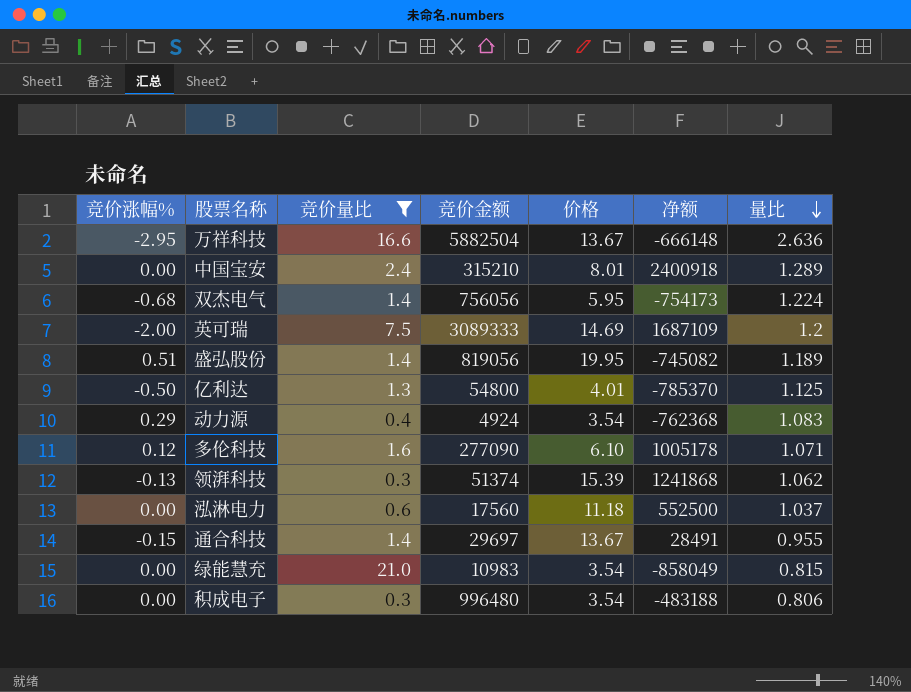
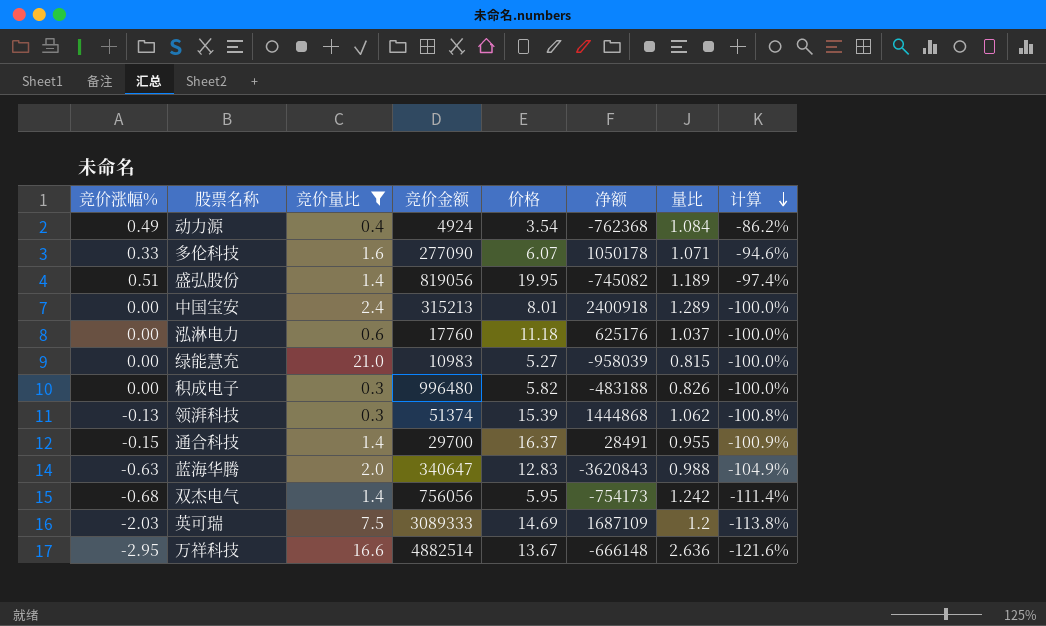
row order: 量比 descending -> 计算 descending
column 计算 | formula: none -> ([竞价涨幅%] - [价格]) / [价格]
row 亿利达: -0.50 | 1.3 | 54800 | 4.01 | -785370 | 1.125 -> none
动力源 | 竞价涨幅%: 0.29 -> 0.49
动力源 | 量比: 1.083 -> 1.084
多伦科技 | 竞价涨幅%: 0.12 -> 0.33
多伦科技 | 价格: 6.10 -> 6.07
多伦科技 | 净额: 1005178 -> 1050178
中国宝安 | 竞价金额: 315210 -> 315213
泓淋电力 | 竞价金额: 17560 -> 17760
泓淋电力 | 净额: 552500 -> 625176
绿能慧充 | 价格: 3.54 -> 5.27
绿能慧充 | 净额: -858049 -> -958039
积成电子 | 价格: 3.54 -> 5.82
积成电子 | 量比: 0.806 -> 0.826
领湃科技 | 净额: 1241868 -> 1444868
通合科技 | 竞价金额: 29697 -> 29700
通合科技 | 价格: 13.67 -> 16.37
row 蓝海华腾: none -> -0.63 | 2.0 | 340647 | 12.83 | -3620843 | 0.988 | -104.9%
双杰电气 | 量比: 1.224 -> 1.242
英可瑞 | 竞价涨幅%: -2.00 -> -2.03
万祥科技 | 竞价金额: 5882504 -> 4882514

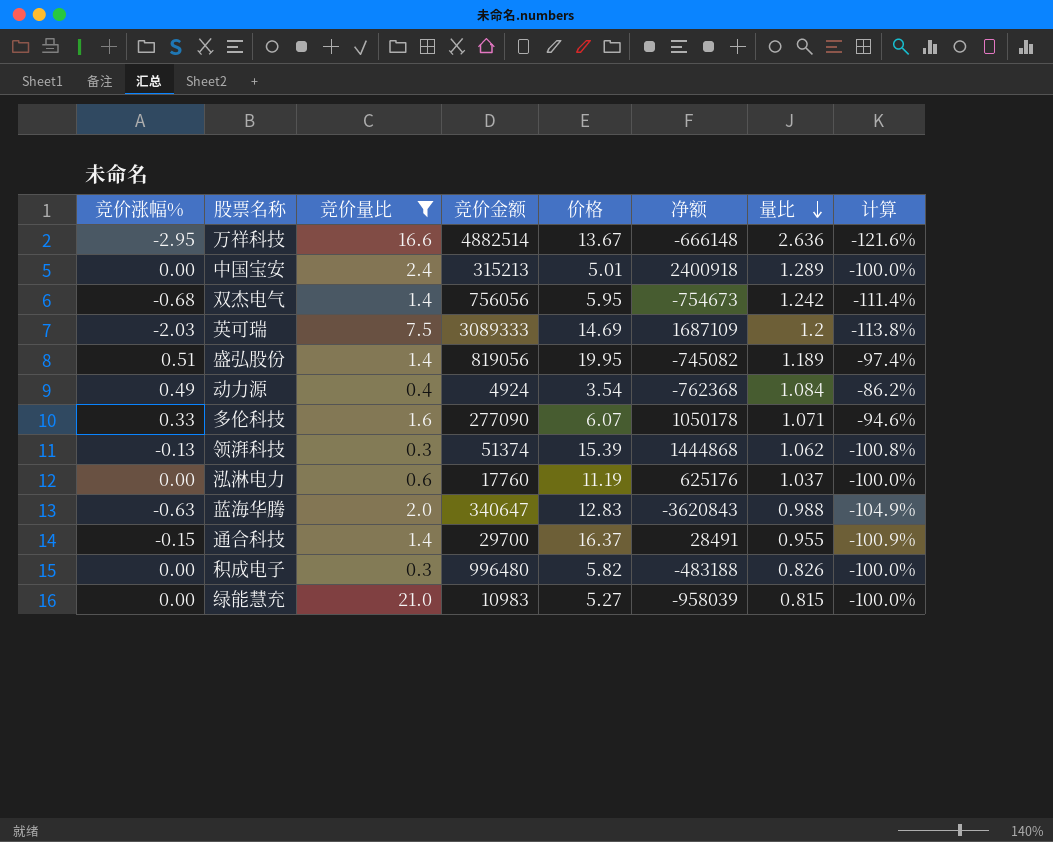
row order: 计算 descending -> 量比 descending
中国宝安 | 价格: 8.01 -> 5.01
双杰电气 | 净额: -754173 -> -754673
泓淋电力 | 价格: 11.18 -> 11.19

